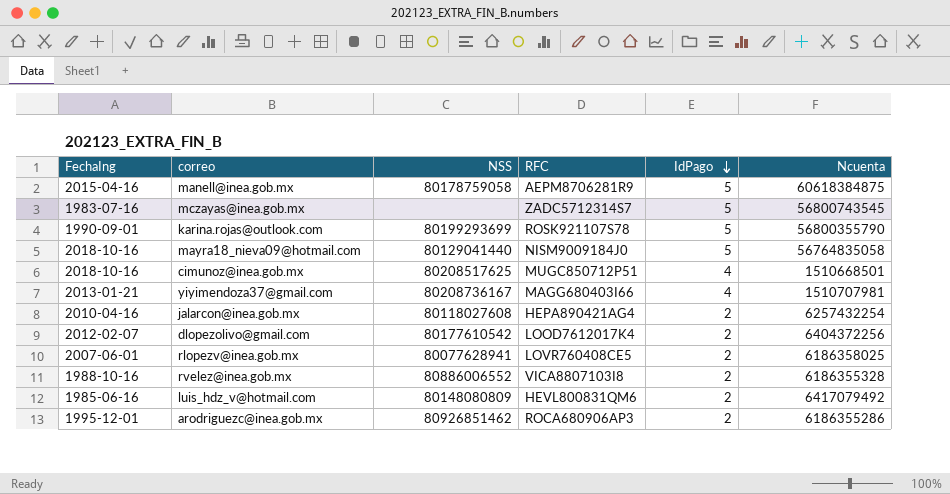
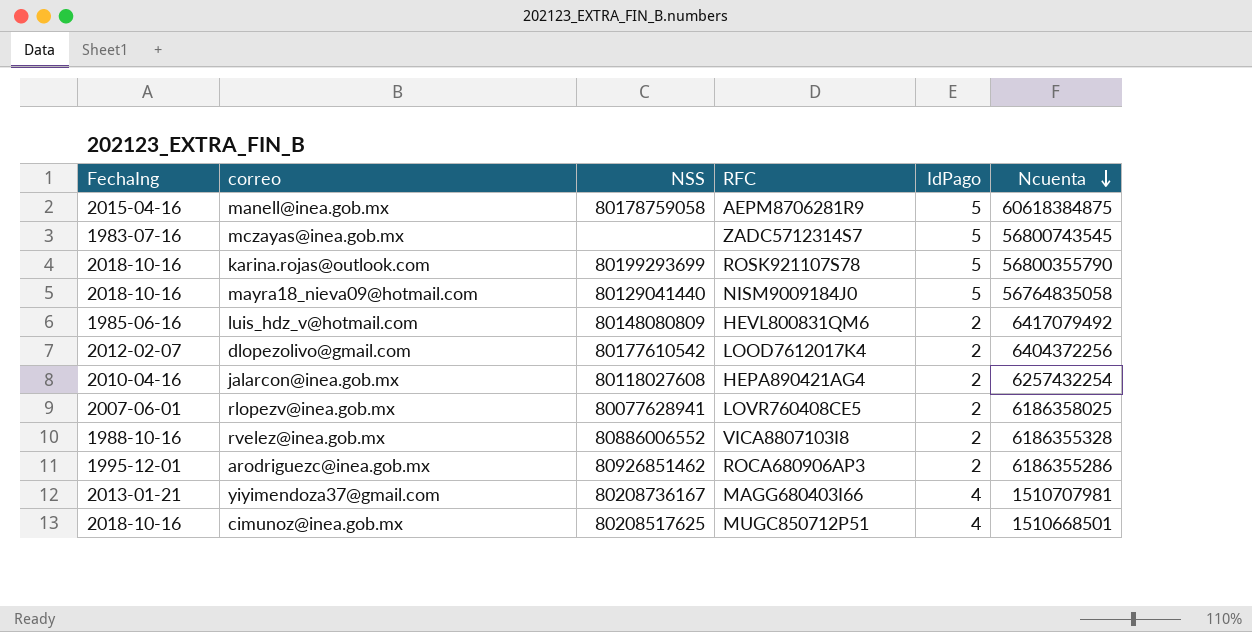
row order: IdPago descending -> Ncuenta descending
karina.rojas@outlook.com | FechaIng: 1990-09-01 -> 2018-10-16

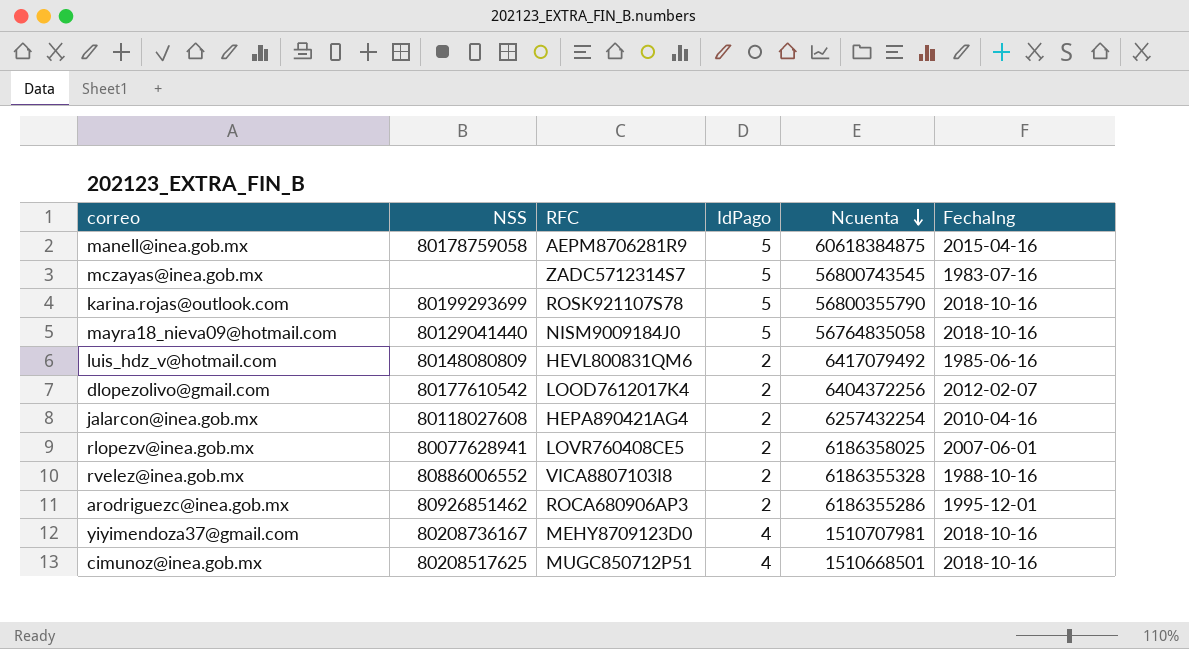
column FechaIng | position: 1 -> 6
yiyimendoza37@gmail.com | RFC: MAGG680403I66 -> MEHY8709123D0
yiyimendoza37@gmail.com | FechaIng: 2013-01-21 -> 2018-10-16

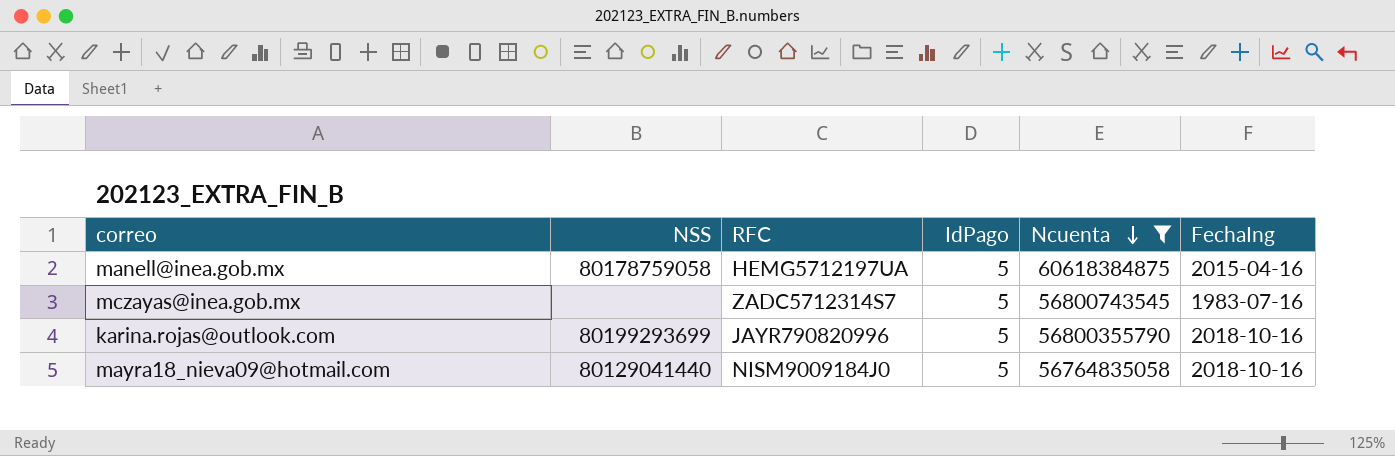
filter: none -> Ncuenta >= 56764835058
manell@inea.gob.mx | RFC: AEPM8706281R9 -> HEMG5712197UA
karina.rojas@outlook.com | RFC: ROSK921107S78 -> JAYR790820996

